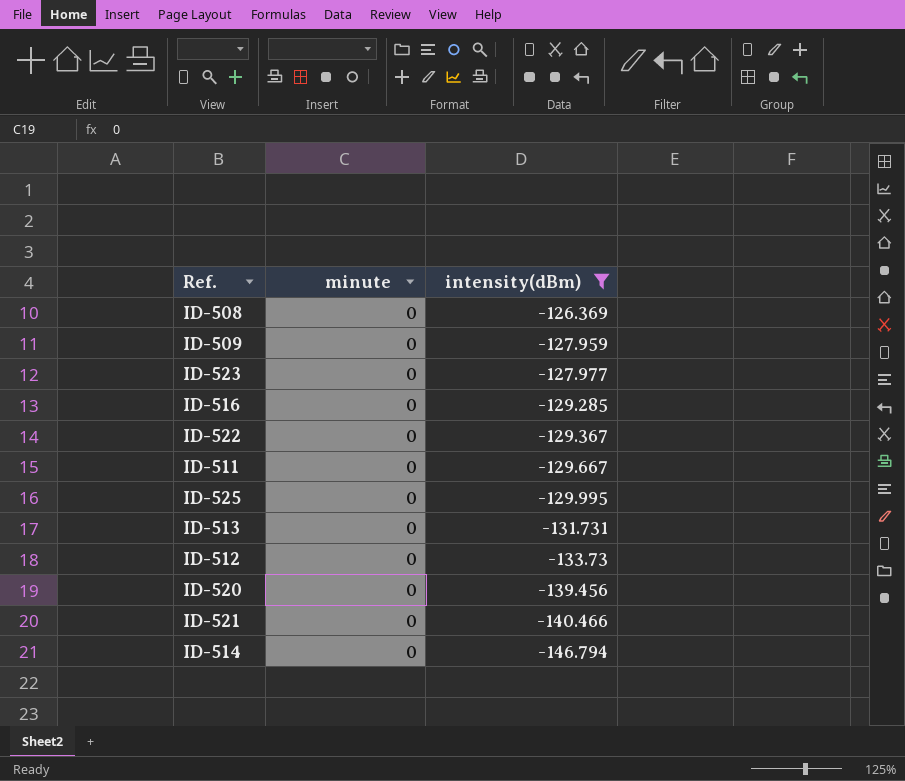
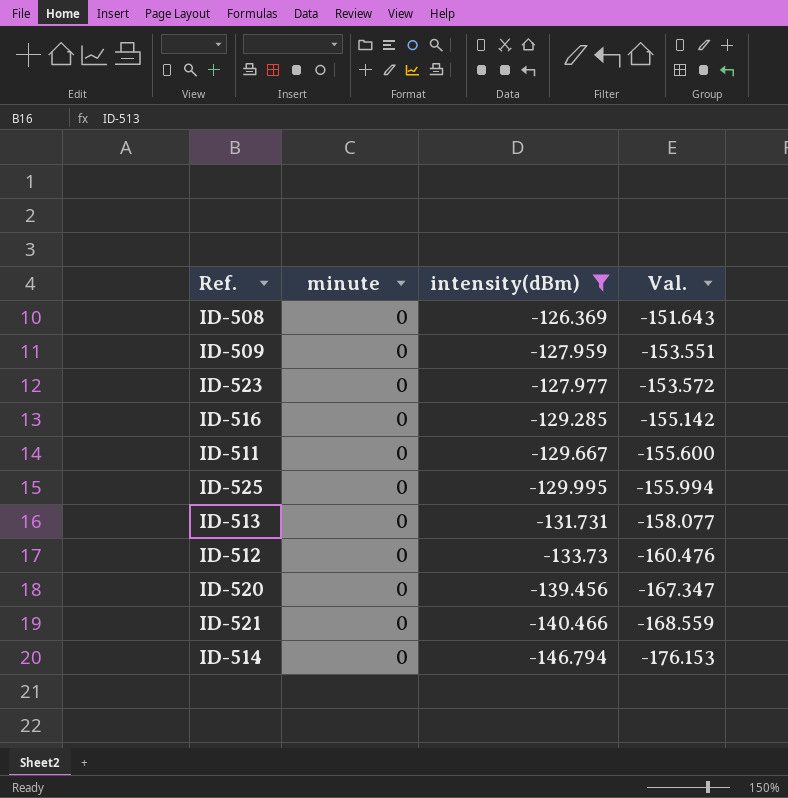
column Val. | formula: none -> [intensity(dBm)] * 1.2
row ID-522: 0 | -129.367 -> none

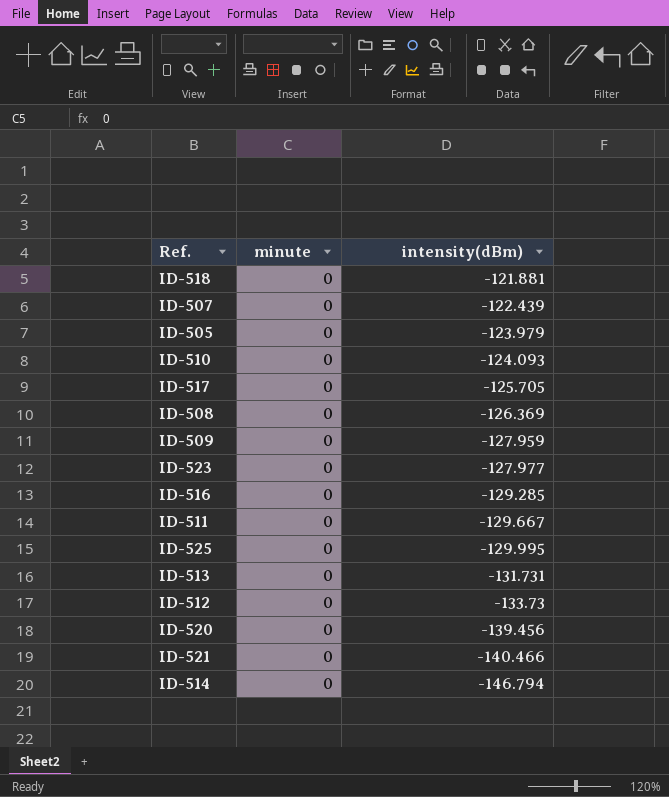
filter: intensity(dBm) <= -126.369 -> none
column Val. | formula: [intensity(dBm)] * 1.2 -> none

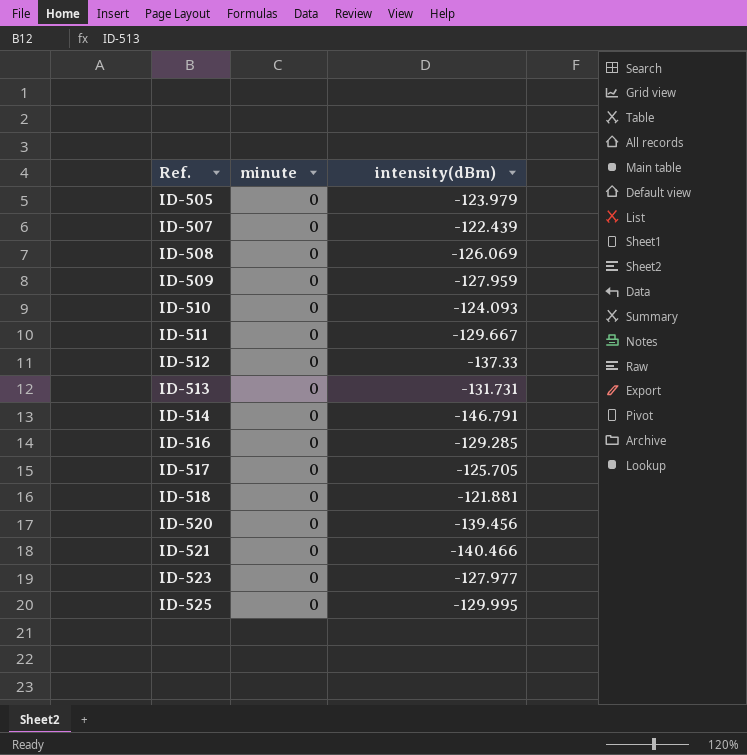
row order: intensity(dBm) descending -> Ref. ascending
ID-508 | intensity(dBm): -126.369 -> -126.069
ID-512 | intensity(dBm): -133.73 -> -137.33
ID-514 | intensity(dBm): -146.794 -> -146.791

